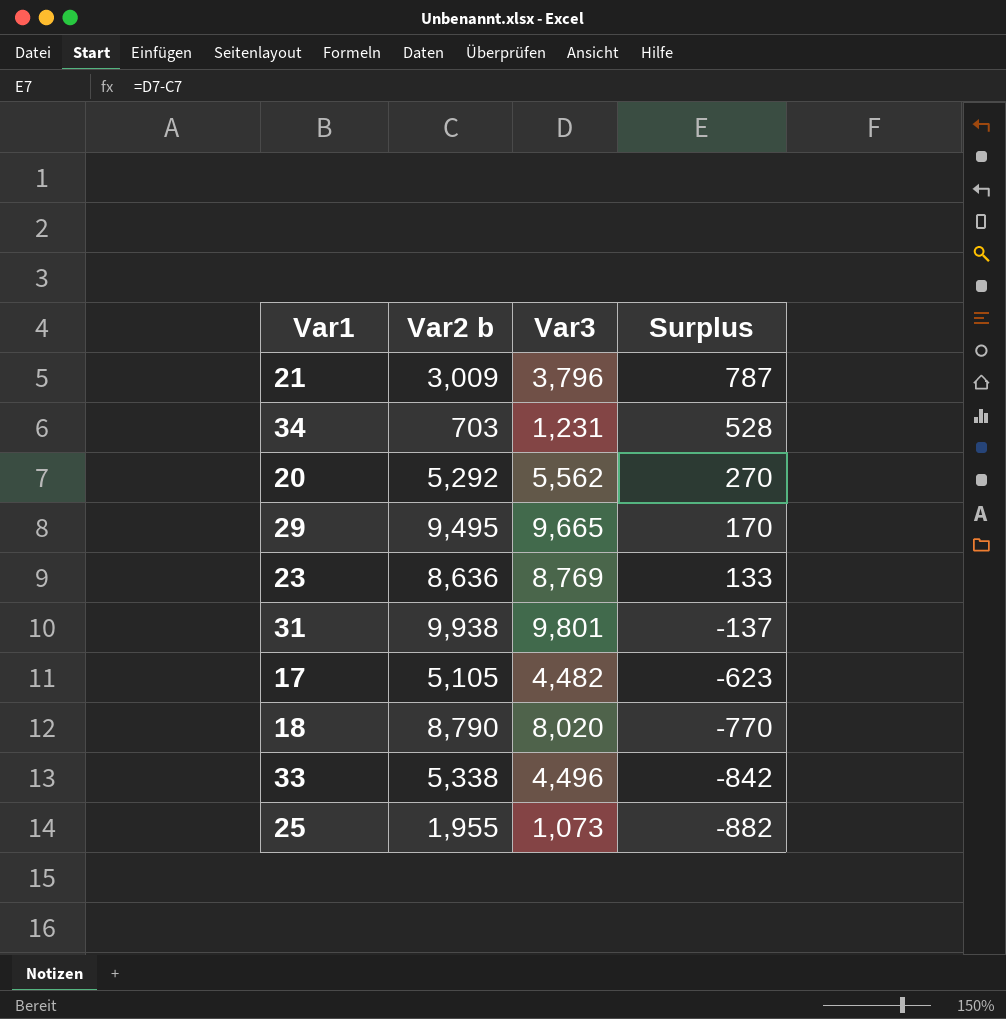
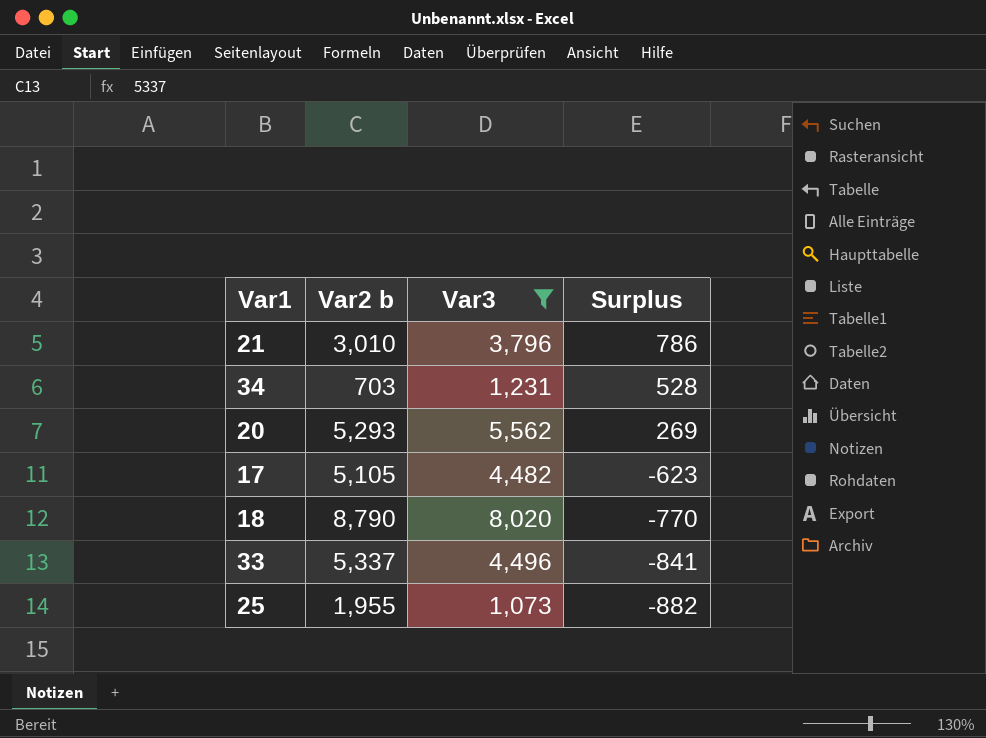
filter: none -> Var3 <= 8,020
21 | Var2 b: 3,009 -> 3,010
21 | Surplus: 787 -> 786
20 | Var2 b: 5,292 -> 5,293
20 | Surplus: 270 -> 269
33 | Var2 b: 5,338 -> 5,337
33 | Surplus: -842 -> -841

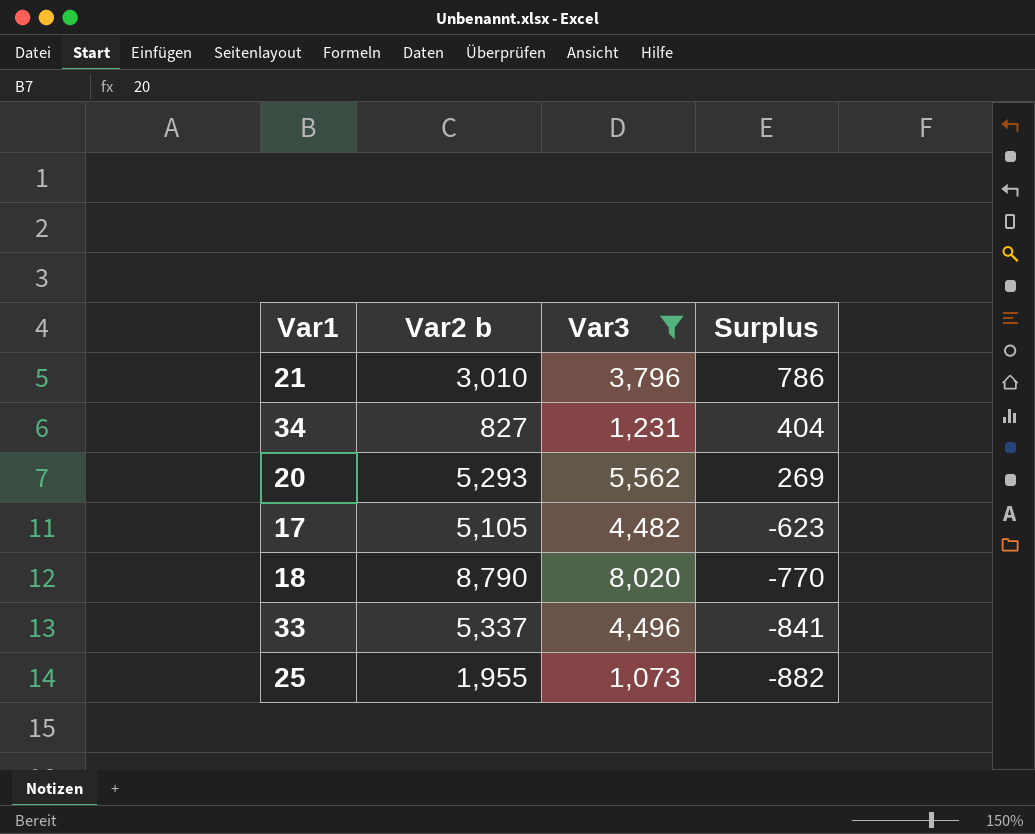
34 | Var2 b: 703 -> 827
34 | Surplus: 528 -> 404

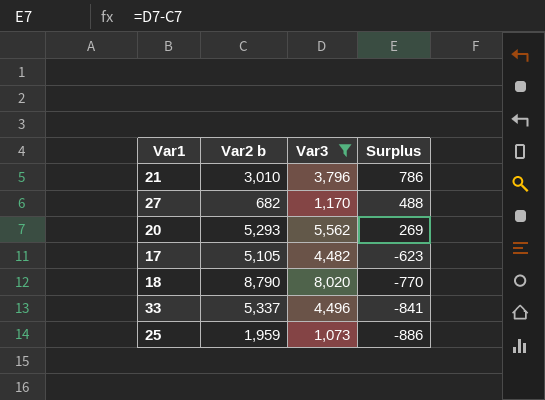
row 34: 827 | 1,231 | 404 -> none
row 27: none -> 682 | 1,170 | 488
25 | Var2 b: 1,955 -> 1,959
25 | Surplus: -882 -> -886

